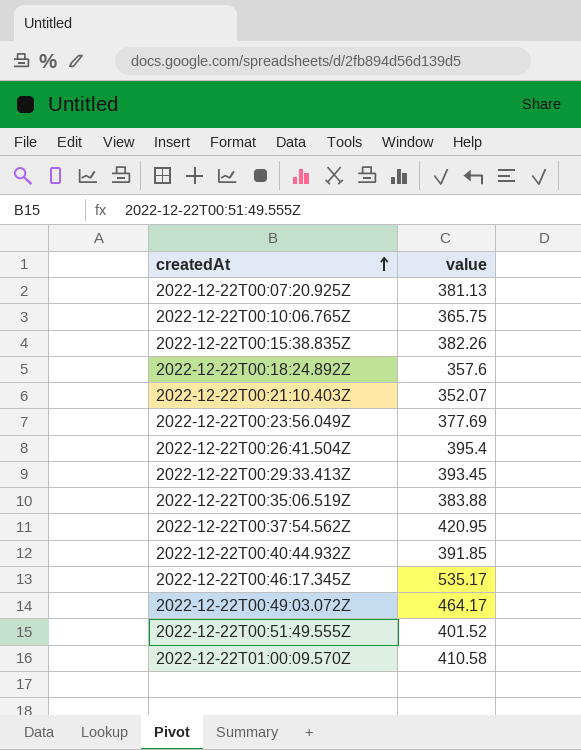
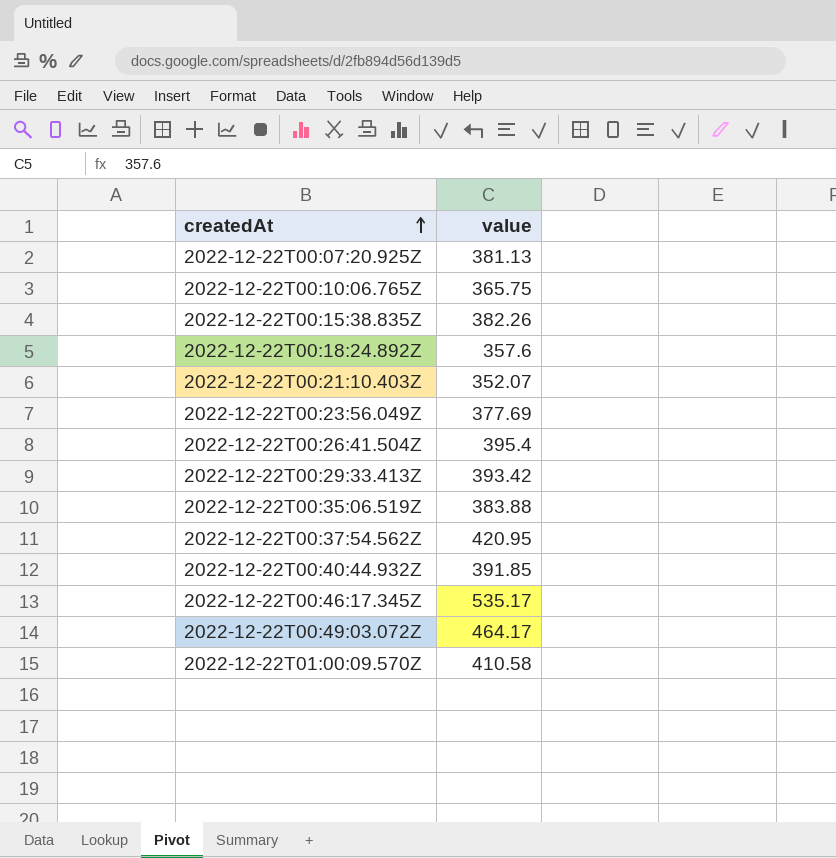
row 2022-12-22T00:51:49.555Z: 401.52 -> none
2022-12-22T00:29:33.413Z | value: 393.45 -> 393.42

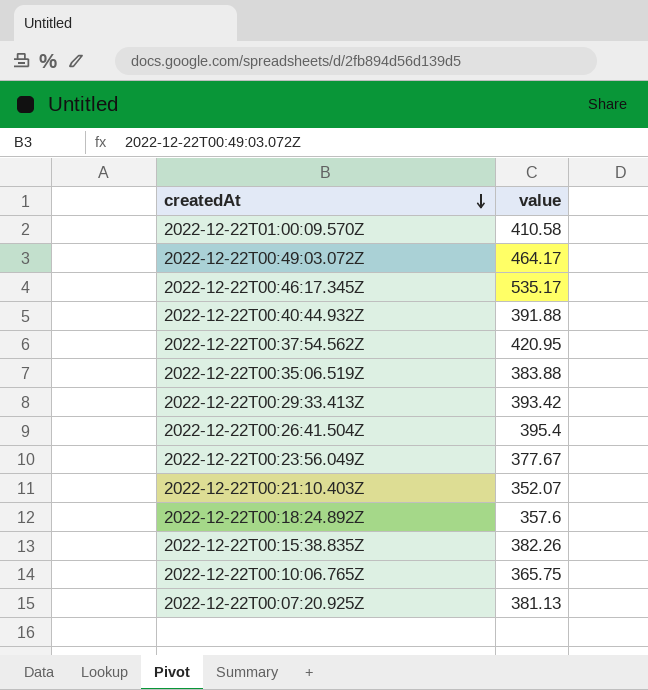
row order: createdAt ascending -> createdAt descending
2022-12-22T00:40:44.932Z | value: 391.85 -> 391.88
2022-12-22T00:23:56.049Z | value: 377.69 -> 377.67

